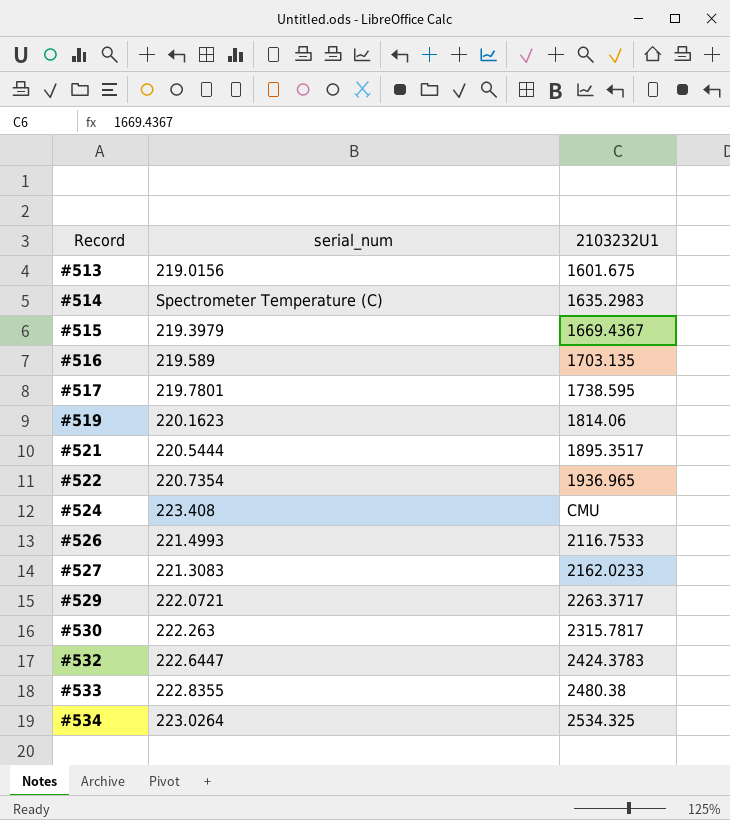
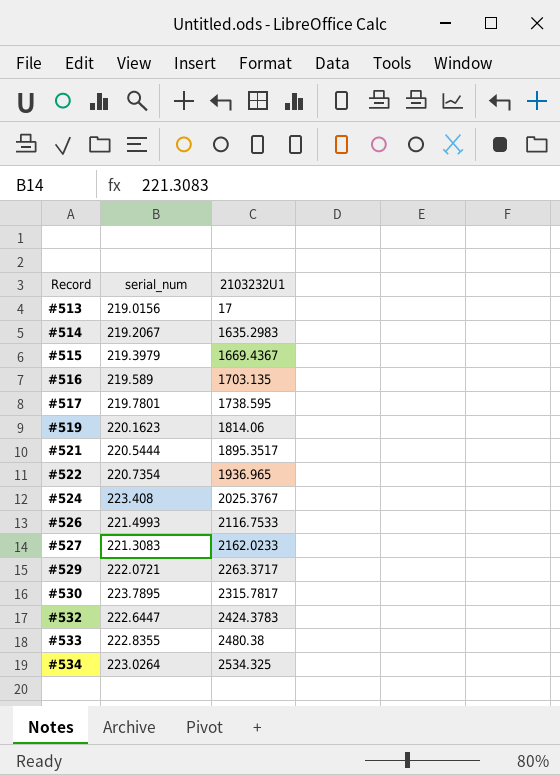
#513 | 2103232U1: 1601.675 -> 17
#514 | serial_num: Spectrometer Temperature (C) -> 219.2067
#524 | 2103232U1: CMU -> 2025.3767
#530 | serial_num: 222.263 -> 223.7895

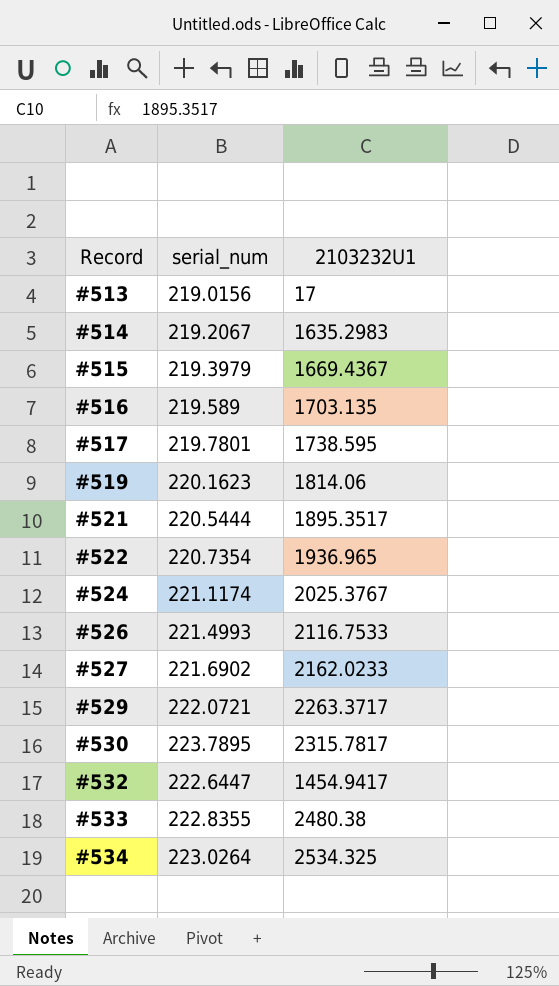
#524 | serial_num: 223.408 -> 221.1174
#527 | serial_num: 221.3083 -> 221.6902
#532 | 2103232U1: 2424.3783 -> 1454.9417

